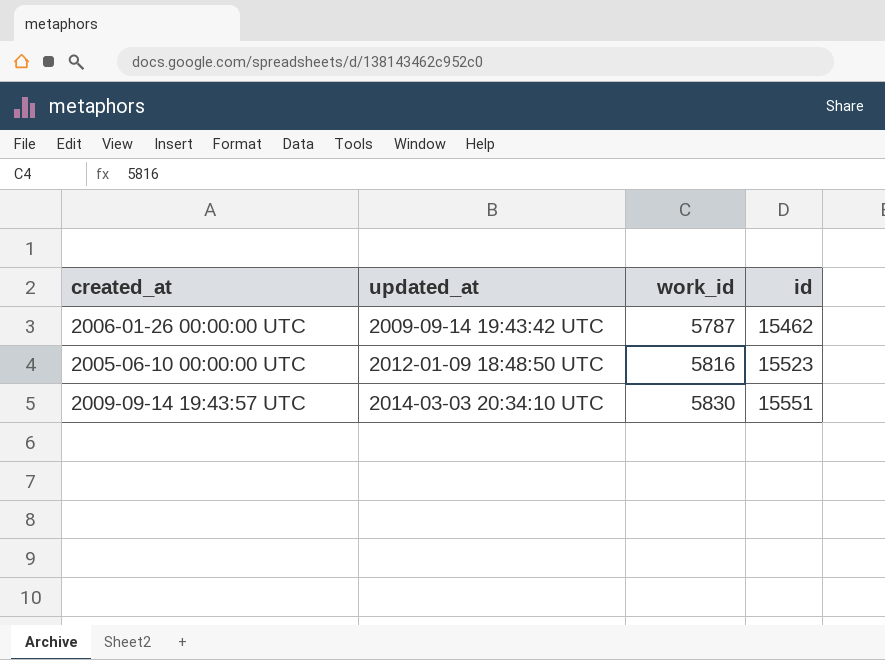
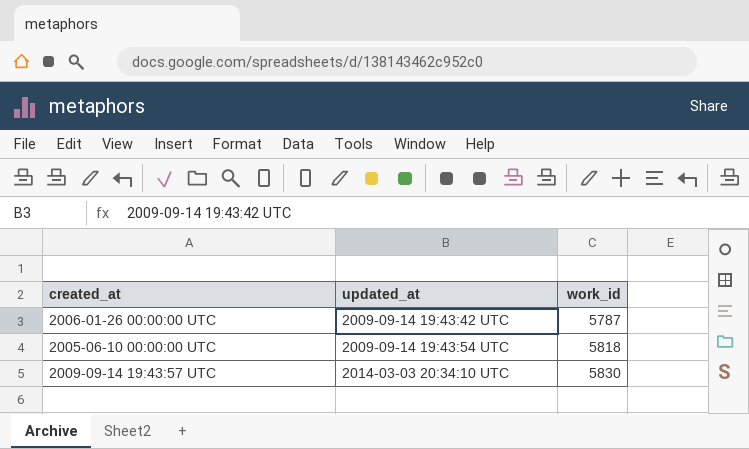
column id | position: 4 -> none
2005-06-10 00:00:00 UTC | updated_at: 2012-01-09 18:48:50 UTC -> 2009-09-14 19:43:54 UTC
2005-06-10 00:00:00 UTC | work_id: 5816 -> 5818

